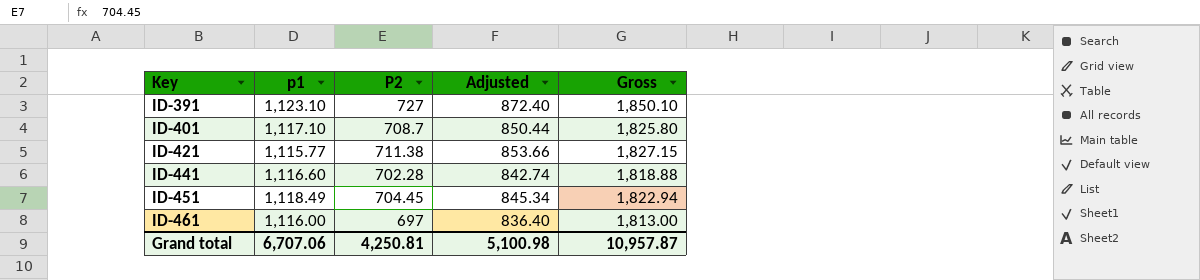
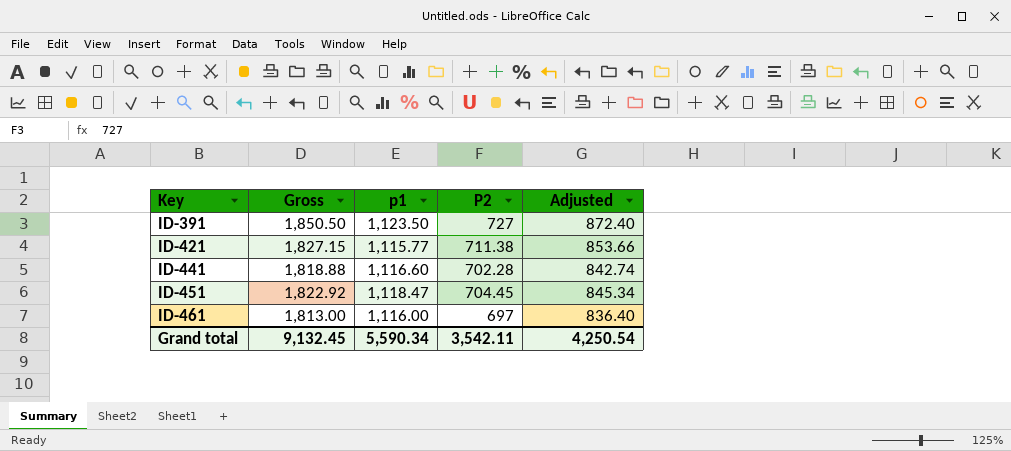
column Gross | position: 5 -> 2
row ID-401: 1,117.10 | 708.7 | 850.44 | 1,825.80 -> none
ID-391 | Gross: 1,850.10 -> 1,850.50
ID-391 | p1: 1,123.10 -> 1,123.50
ID-451 | Gross: 1,822.94 -> 1,822.92
ID-451 | p1: 1,118.49 -> 1,118.47
Grand total | Gross: 10,957.87 -> 9,132.45
Grand total | p1: 6,707.06 -> 5,590.34
Grand total | P2: 4,250.81 -> 3,542.11
Grand total | Adjusted: 5,100.98 -> 4,250.54

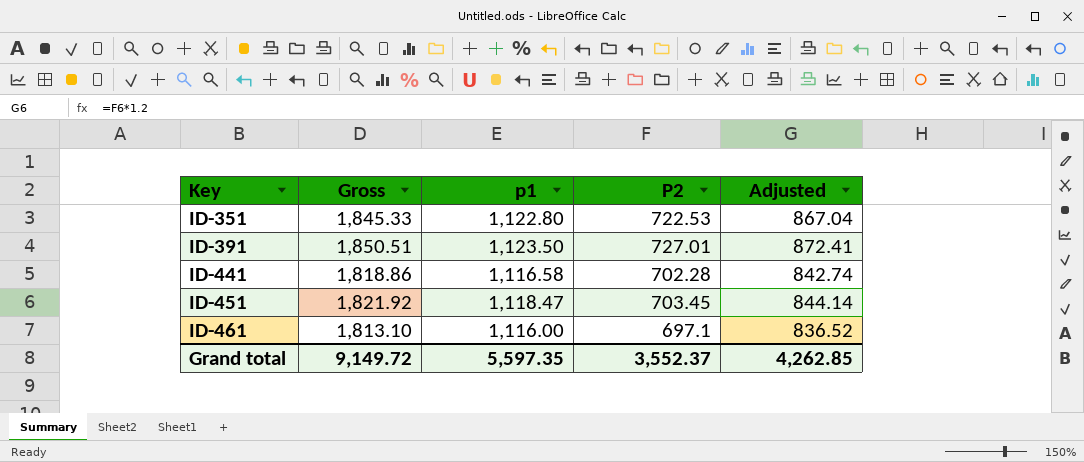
row ID-421: 1,827.15 | 1,115.77 | 711.38 | 853.66 -> none
row ID-351: none -> 1,845.33 | 1,122.80 | 722.53 | 867.04
ID-391 | Gross: 1,850.50 -> 1,850.51
ID-391 | P2: 727 -> 727.01
ID-391 | Adjusted: 872.40 -> 872.41
ID-441 | Gross: 1,818.88 -> 1,818.86
ID-441 | p1: 1,116.60 -> 1,116.58
ID-451 | Gross: 1,822.92 -> 1,821.92
ID-451 | P2: 704.45 -> 703.45
ID-451 | Adjusted: 845.34 -> 844.14
ID-461 | Gross: 1,813.00 -> 1,813.10
ID-461 | P2: 697 -> 697.1
ID-461 | Adjusted: 836.40 -> 836.52
Grand total | Gross: 9,132.45 -> 9,149.72
Grand total | p1: 5,590.34 -> 5,597.35
Grand total | P2: 3,542.11 -> 3,552.37
Grand total | Adjusted: 4,250.54 -> 4,262.85

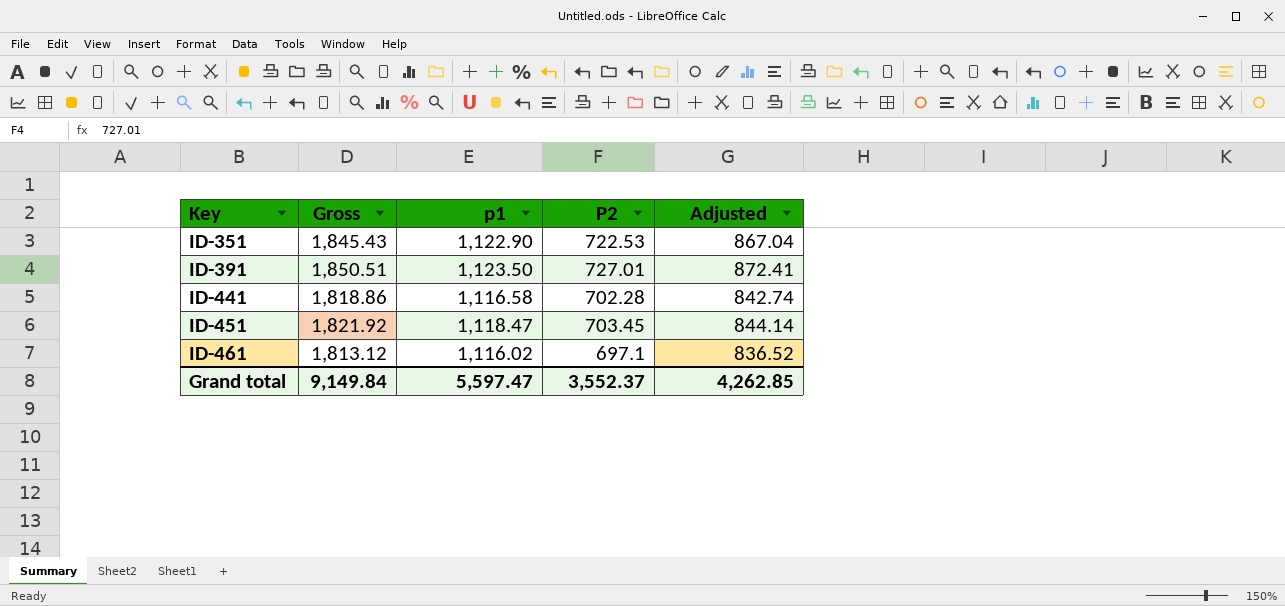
ID-351 | Gross: 1,845.33 -> 1,845.43
ID-351 | p1: 1,122.80 -> 1,122.90
ID-461 | Gross: 1,813.10 -> 1,813.12
ID-461 | p1: 1,116.00 -> 1,116.02
Grand total | Gross: 9,149.72 -> 9,149.84
Grand total | p1: 5,597.35 -> 5,597.47

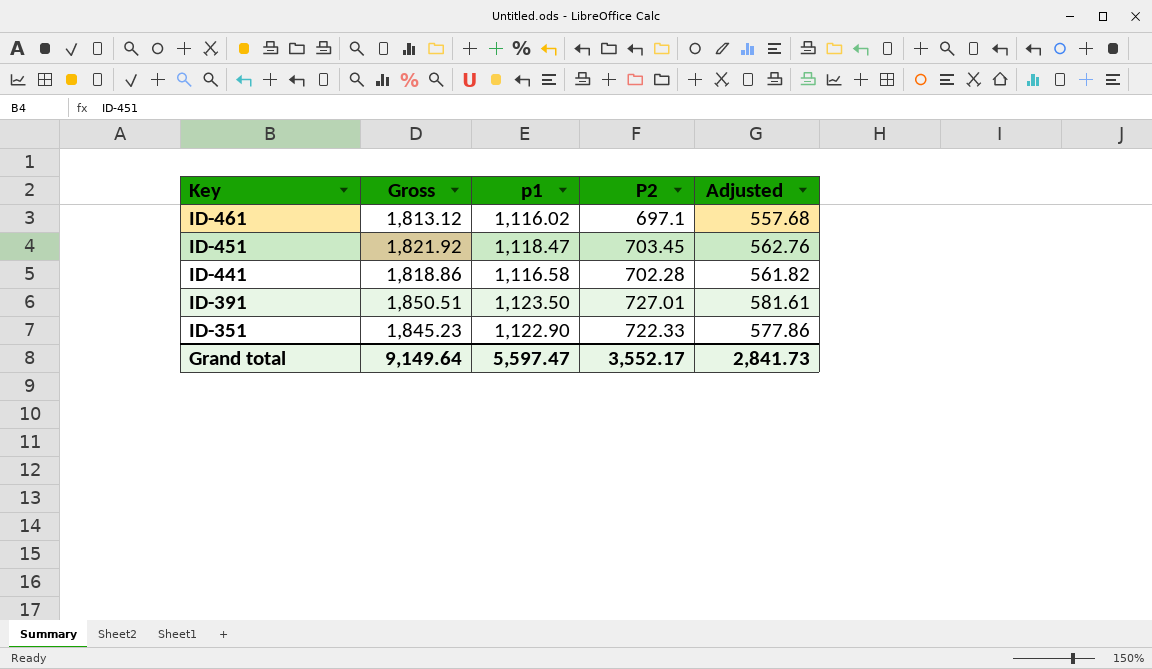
row order: Key ascending -> Key descending
column Adjusted | formula: [P2] * 1.2 -> [P2] * 0.8
ID-351 | Gross: 1,845.43 -> 1,845.23
ID-351 | P2: 722.53 -> 722.33
Grand total | Gross: 9,149.84 -> 9,149.64
Grand total | P2: 3,552.37 -> 3,552.17
Grand total | Adjusted: 4,262.85 -> 2,841.73

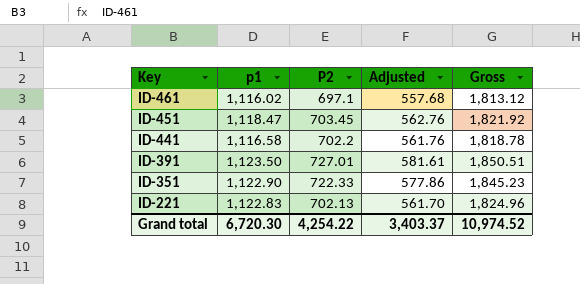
column Gross | position: 2 -> 5
ID-441 | P2: 702.28 -> 702.2
ID-441 | Adjusted: 561.82 -> 561.76
ID-441 | Gross: 1,818.86 -> 1,818.78
row ID-221: none -> 1,122.83 | 702.13 | 561.70 | 1,824.96
Grand total | p1: 5,597.47 -> 6,720.30
Grand total | P2: 3,552.17 -> 4,254.22
Grand total | Adjusted: 2,841.73 -> 3,403.37
Grand total | Gross: 9,149.64 -> 10,974.52

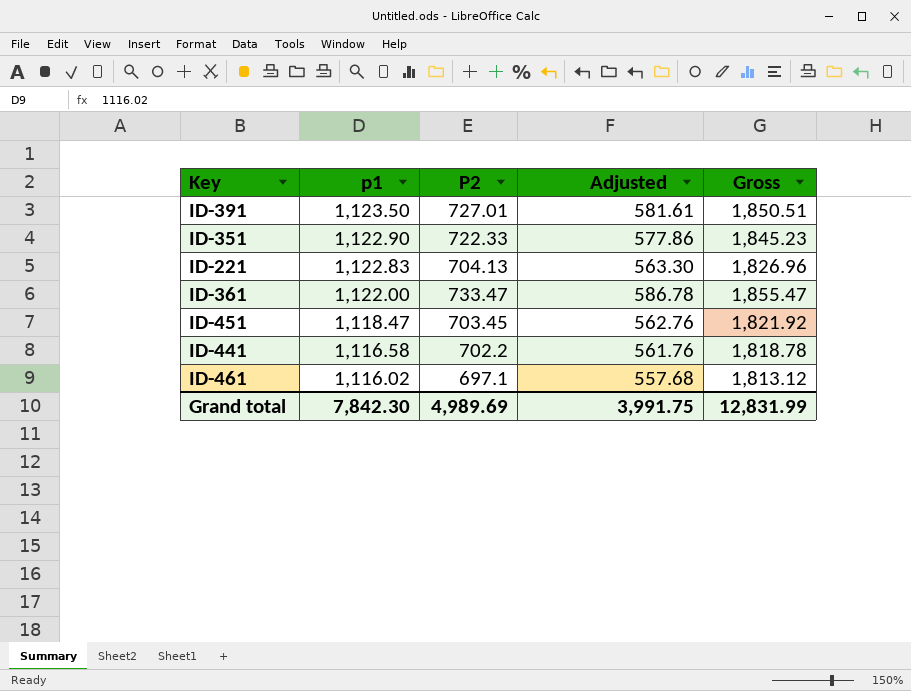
row order: Key descending -> p1 descending
ID-221 | P2: 702.13 -> 704.13
ID-221 | Adjusted: 561.70 -> 563.30
ID-221 | Gross: 1,824.96 -> 1,826.96
row ID-361: none -> 1,122.00 | 733.47 | 586.78 | 1,855.47
Grand total | p1: 6,720.30 -> 7,842.30
Grand total | P2: 4,254.22 -> 4,989.69
Grand total | Adjusted: 3,403.37 -> 3,991.75
Grand total | Gross: 10,974.52 -> 12,831.99

